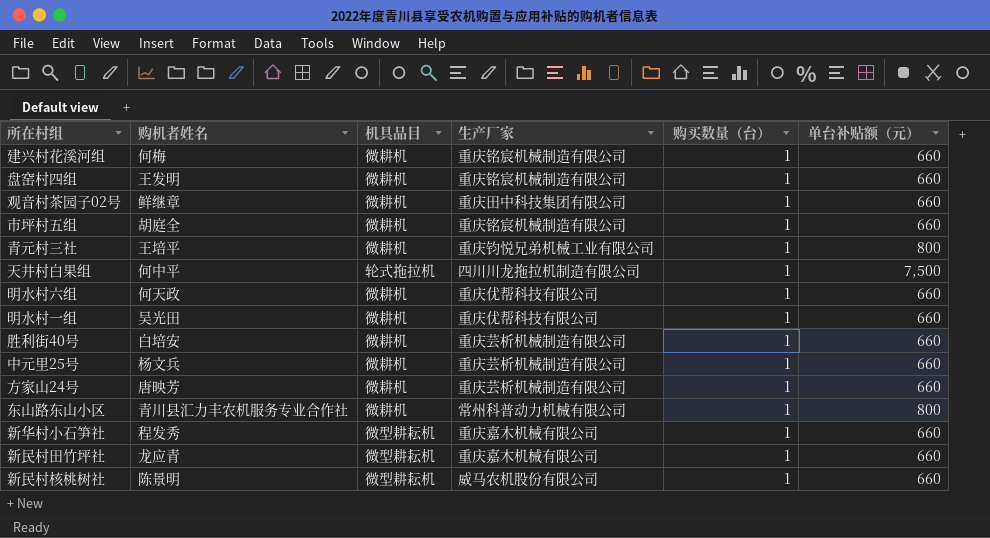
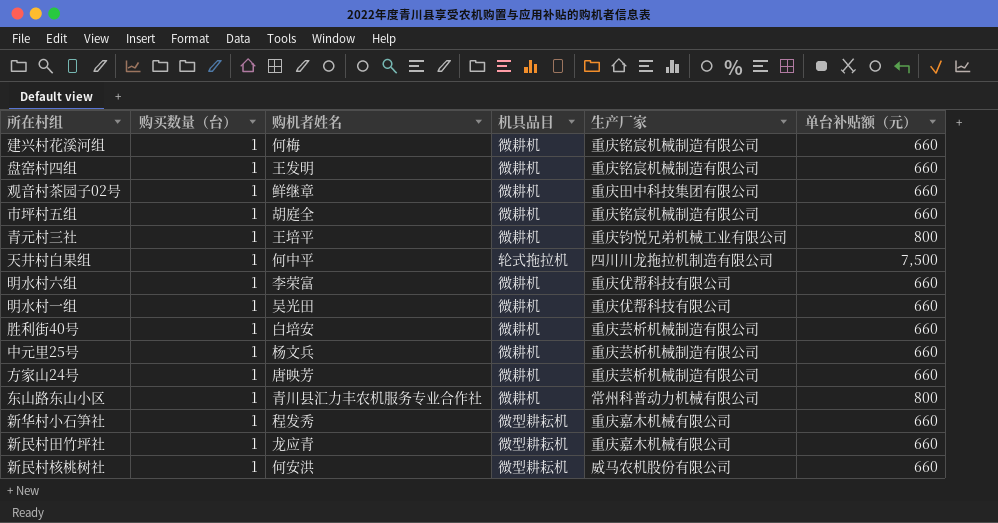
column 购买数量（台） | position: 5 -> 2
明水村六组 | 购机者姓名: 何天政 -> 李荣富
新民村核桃树社 | 购机者姓名: 陈景明 -> 何安洪

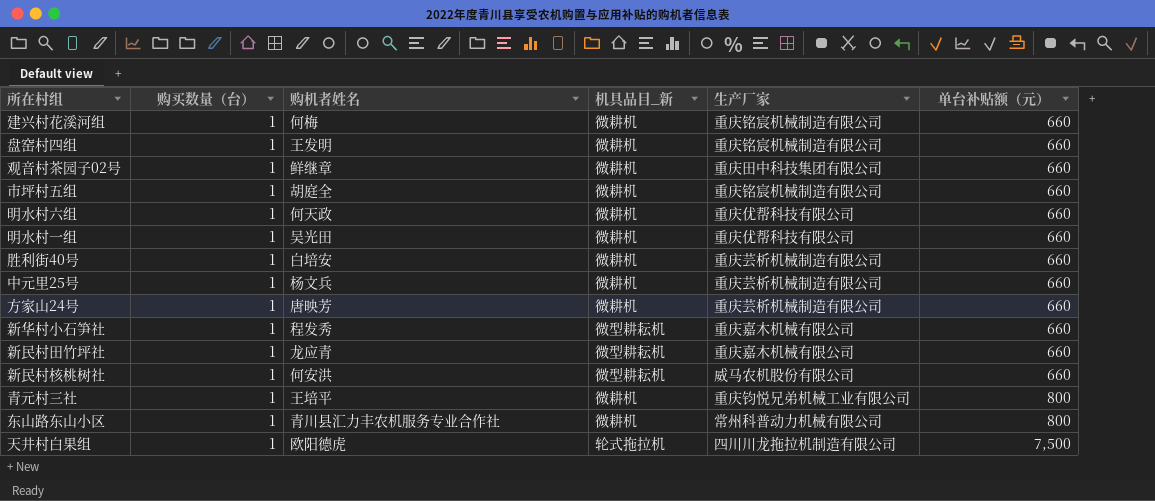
row order: none -> 单台补贴额（元） ascending
column name: 机具品目 -> 机具品目_新
明水村六组 | 购机者姓名: 李荣富 -> 何天政
天井村白果组 | 购机者姓名: 何中平 -> 欧阳德虎

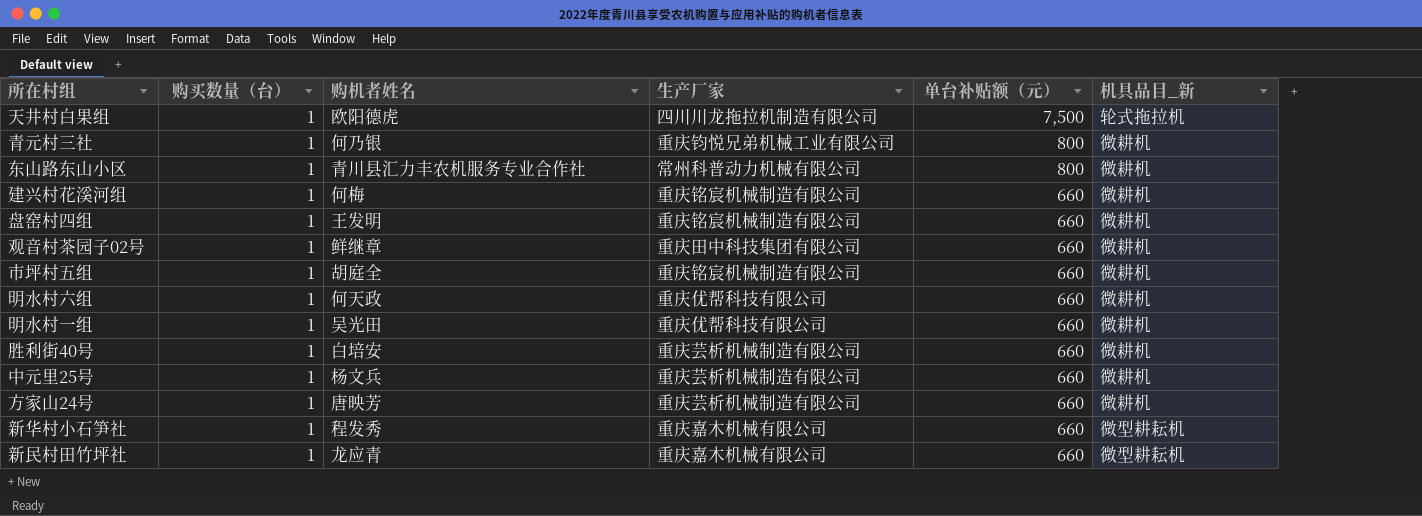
row order: 单台补贴额（元） ascending -> 单台补贴额（元） descending
column 机具品目_新 | position: 4 -> 6
row 新民村核桃树社: 1 | 何安洪 | 微型耕耘机 | 威马农机股份有限公司 | 660 -> none
青元村三社 | 购机者姓名: 王培平 -> 何乃银

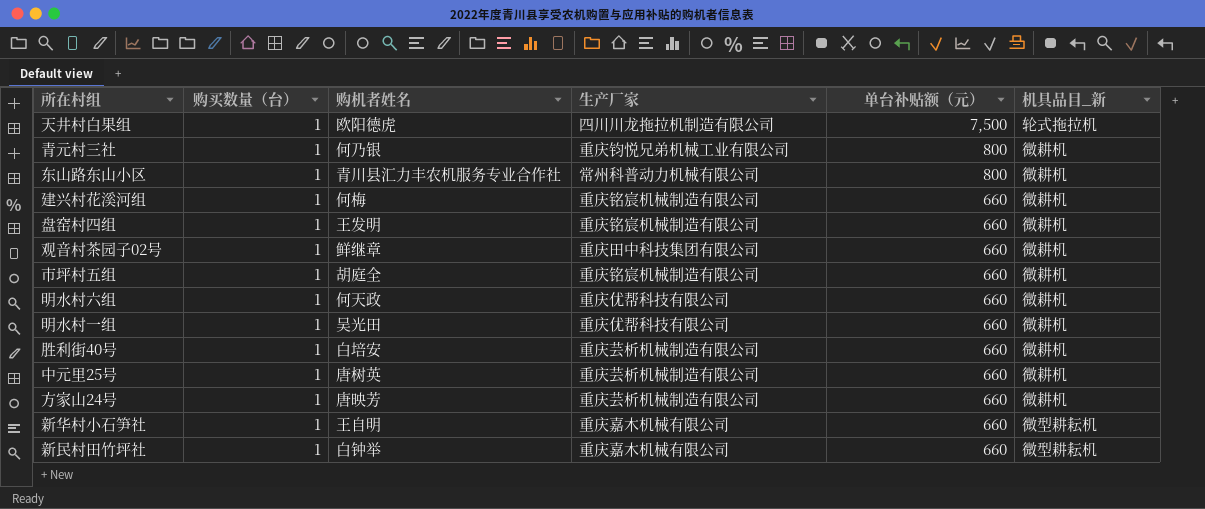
中元里25号 | 购机者姓名: 杨文兵 -> 唐树英
新华村小石笋社 | 购机者姓名: 程发秀 -> 王自明
新民村田竹坪社 | 购机者姓名: 龙应青 -> 白钟举

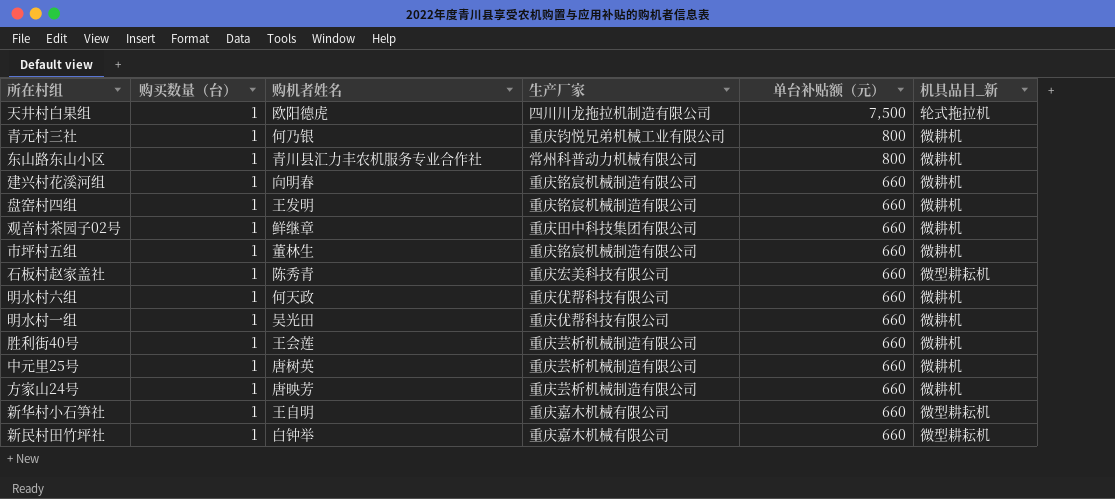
建兴村花溪河组 | 购机者姓名: 何梅 -> 向明春
市坪村五组 | 购机者姓名: 胡庭全 -> 董林生
row 石板村赵家盖社: none -> 1 | 陈秀青 | 重庆宏美科技有限公司 | 660 | 微型耕耘机
胜利街40号 | 购机者姓名: 白培安 -> 王会莲

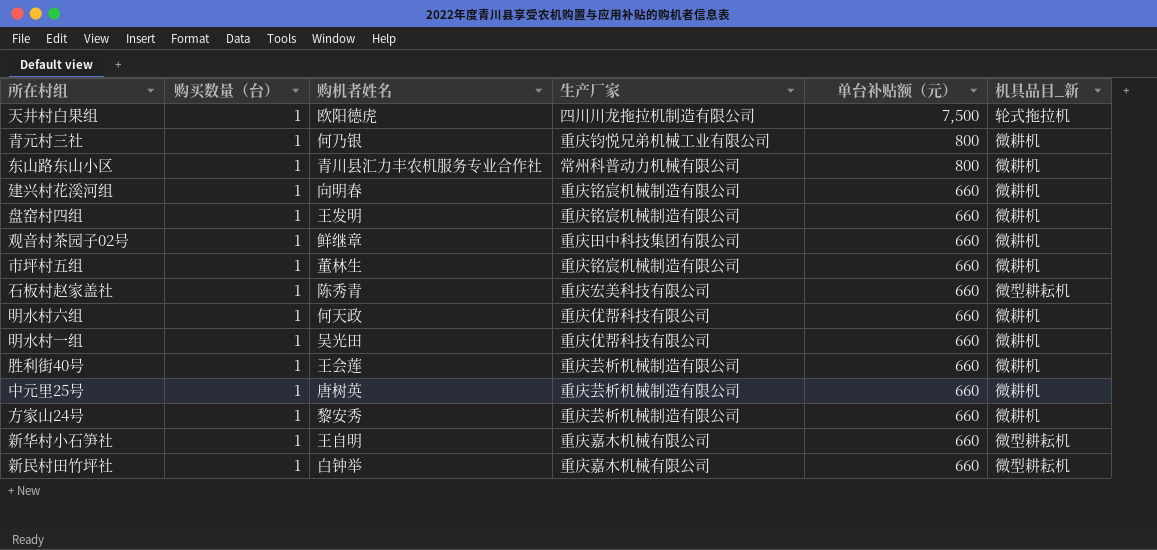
方家山24号 | 购机者姓名: 唐映芳 -> 黎安秀

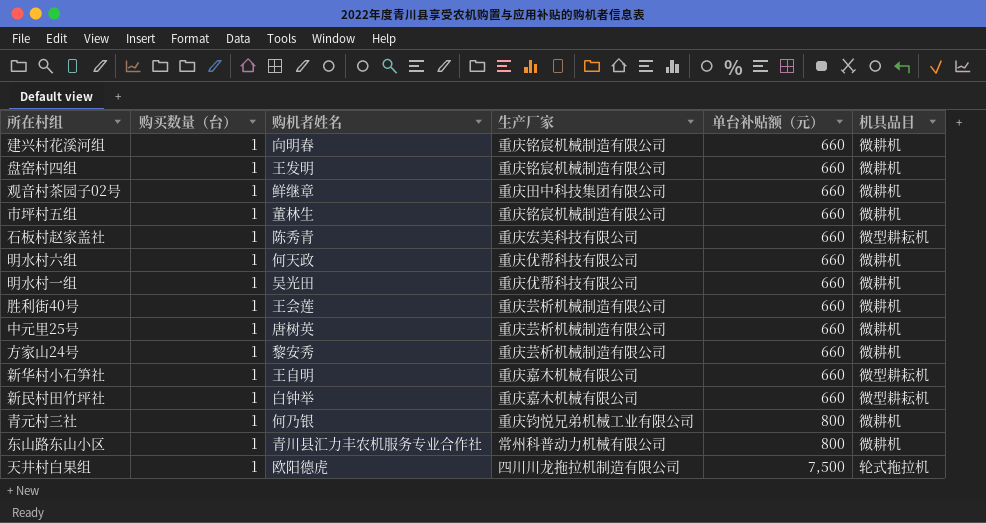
row order: 单台补贴额（元） descending -> 单台补贴额（元） ascending
column name: 机具品目_新 -> 机具品目

